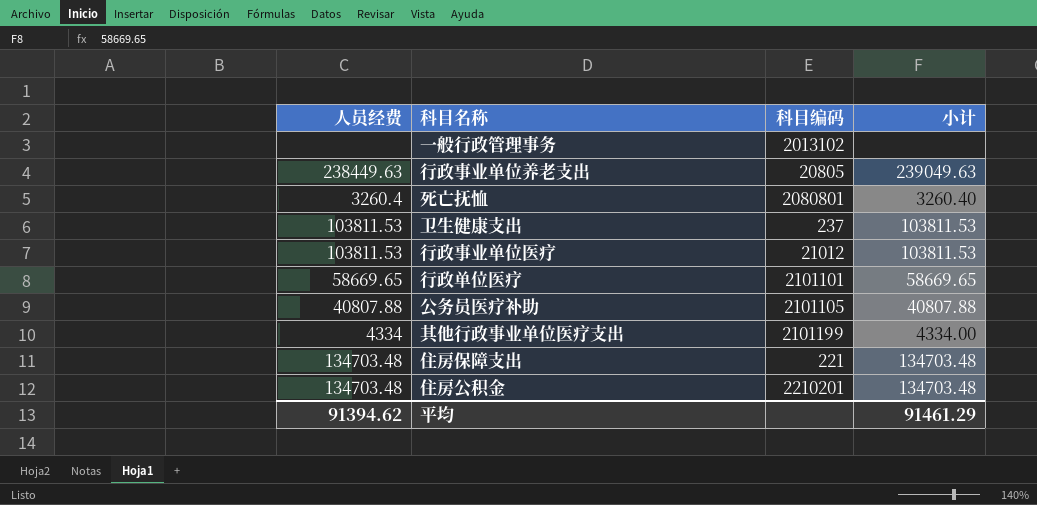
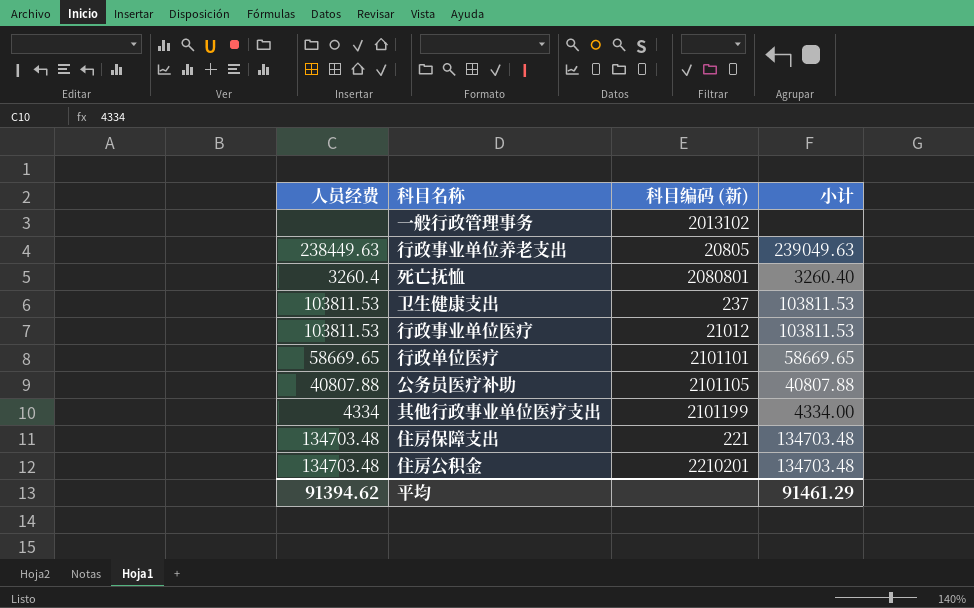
column name: 科目编码 -> 科目编码 (新)

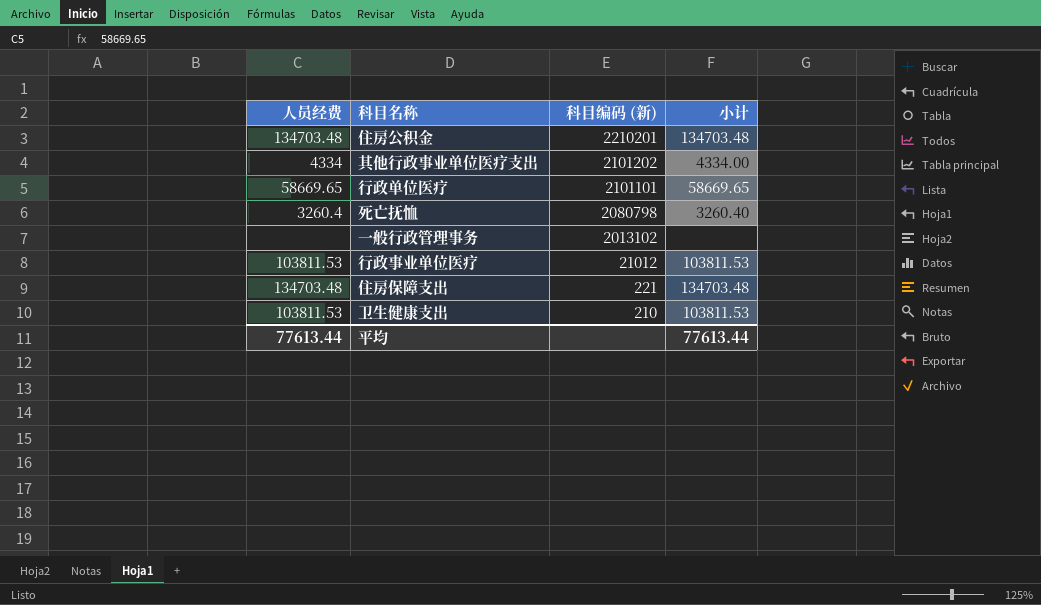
row order: none -> 科目编码 (新) descending
row 行政事业单位养老支出: 238449.63 | 20805 | 239049.63 -> none
row 公务员医疗补助: 40807.88 | 2101105 | 40807.88 -> none
其他行政事业单位医疗支出 | 科目编码 (新): 2101199 -> 2101202
死亡抚恤 | 科目编码 (新): 2080801 -> 2080798
卫生健康支出 | 科目编码 (新): 237 -> 210
平均 | 人员经费: 91394.62 -> 77613.44
平均 | 小计: 91461.29 -> 77613.44

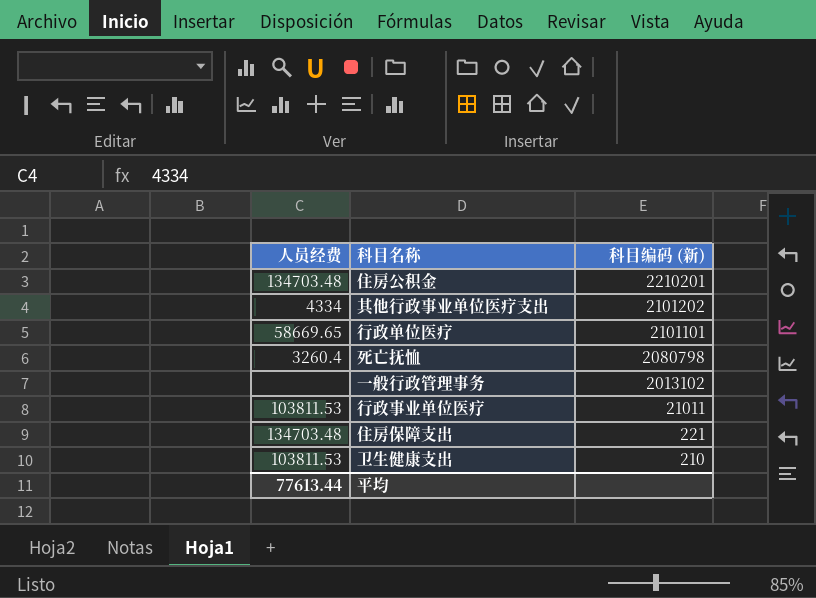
column 小计 | position: 4 -> none
行政事业单位医疗 | 科目编码 (新): 21012 -> 21011

